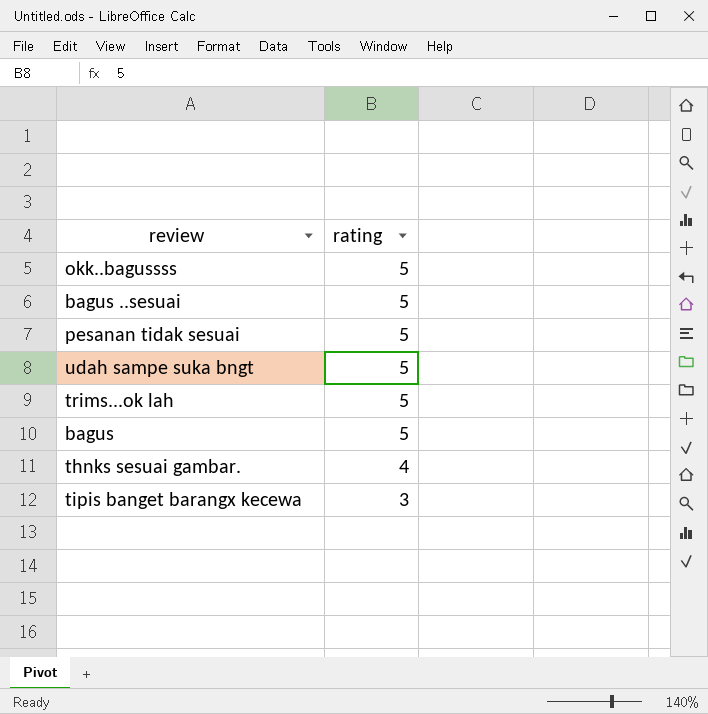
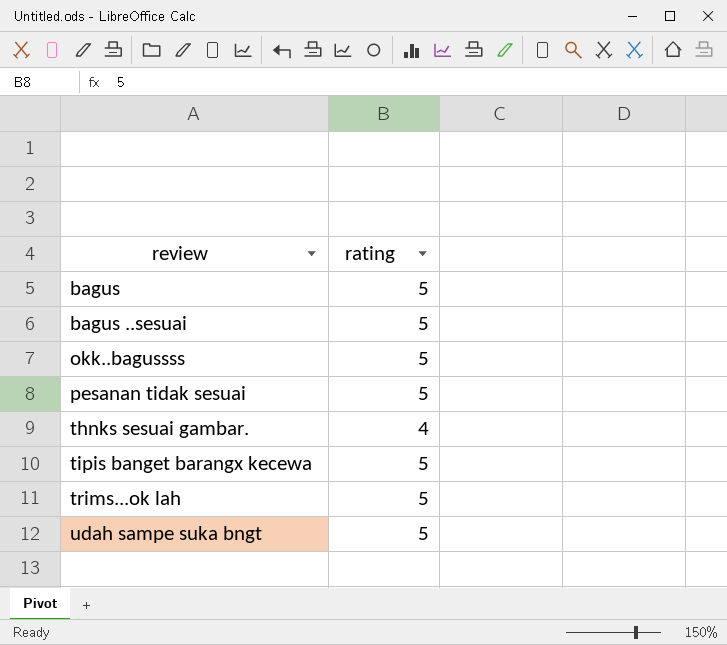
row order: rating descending -> review ascending
tipis banget barangx kecewa | rating: 3 -> 5

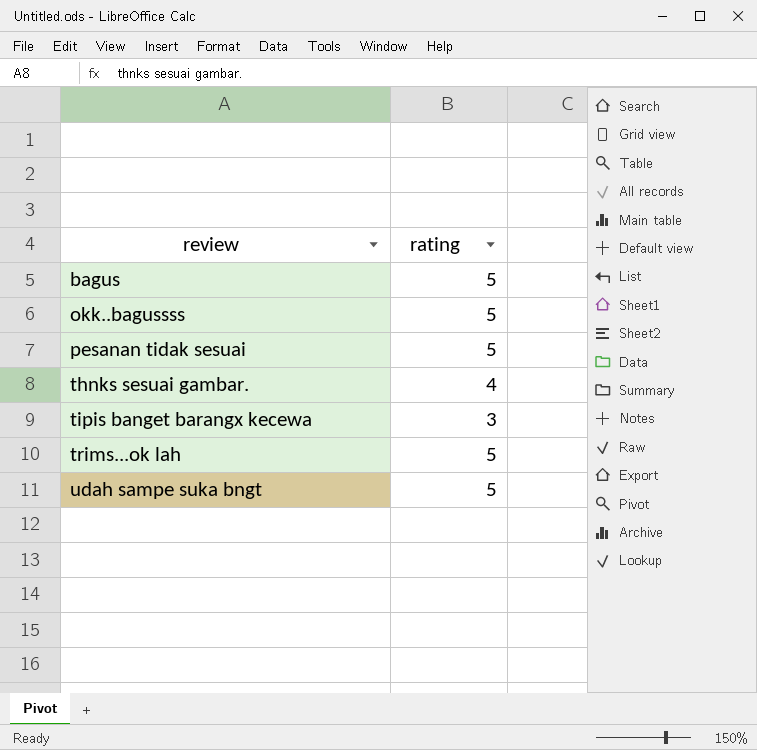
row bagus ..sesuai: 5 -> none
tipis banget barangx kecewa | rating: 5 -> 3

